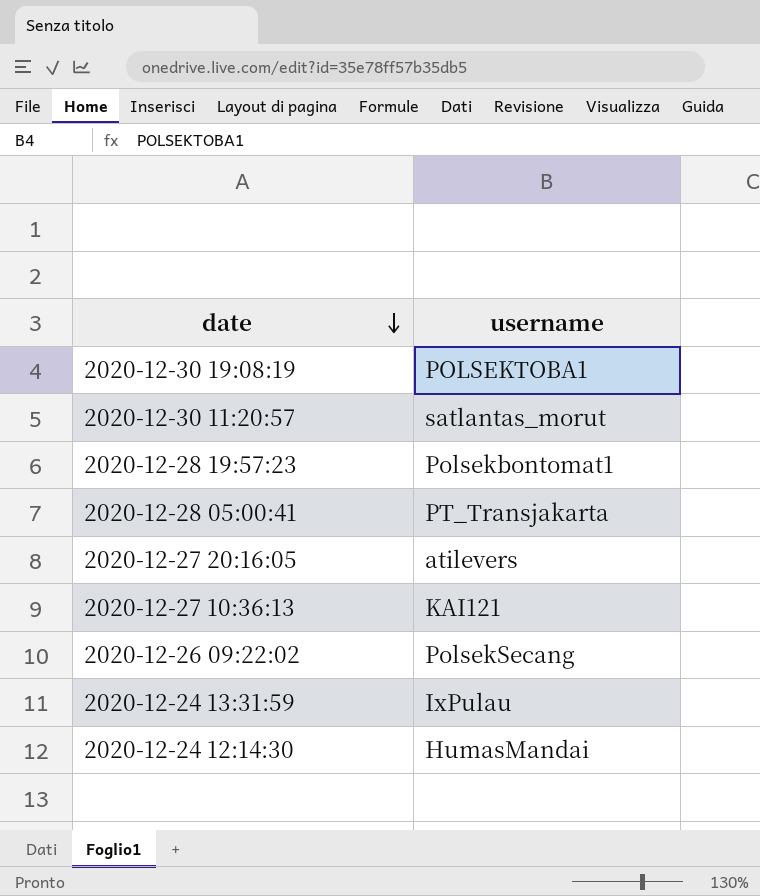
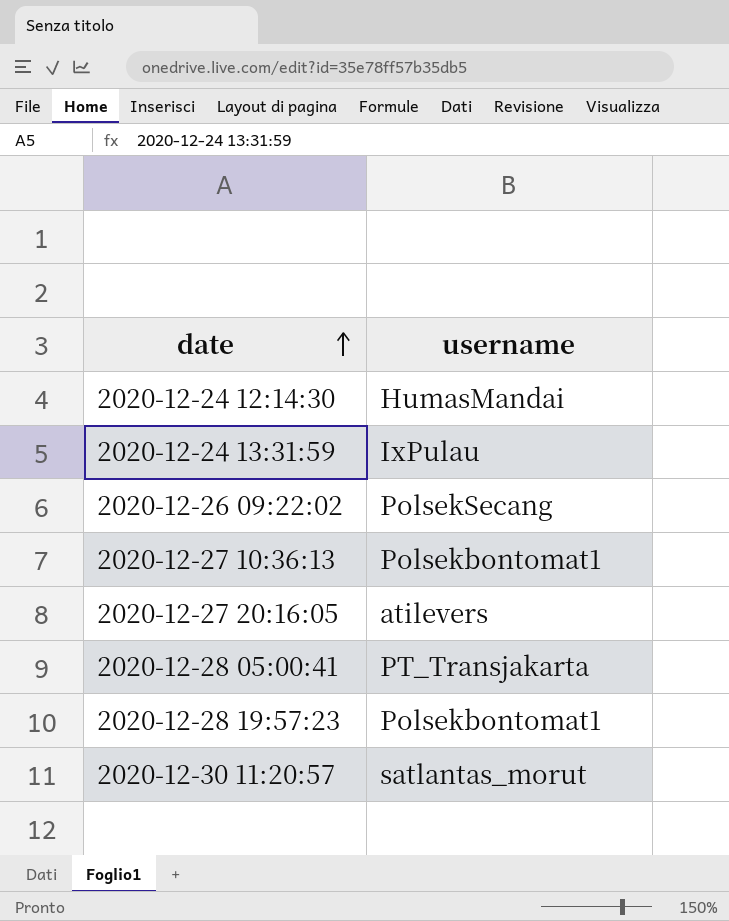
row order: date descending -> date ascending
row 2020-12-30 19:08:19: POLSEKTOBA1 -> none
2020-12-27 10:36:13 | username: KAI121 -> Polsekbontomat1

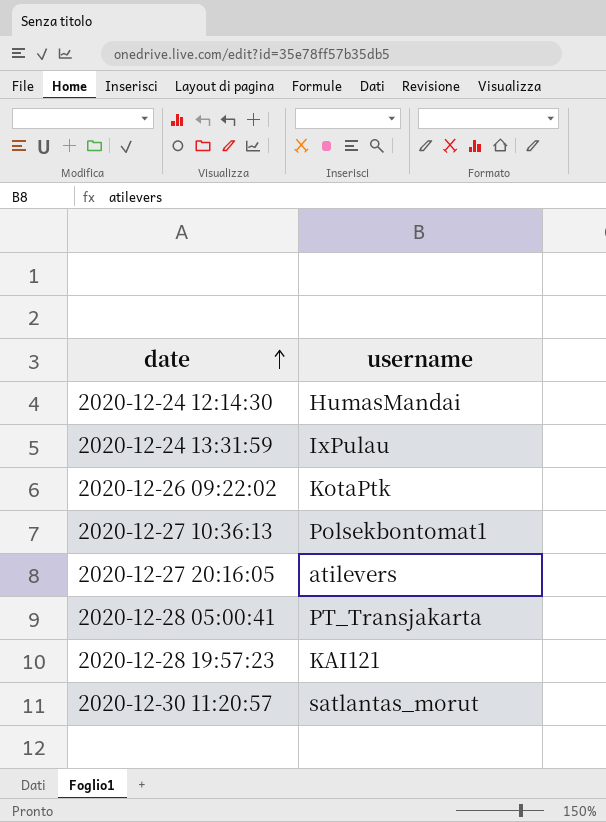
2020-12-26 09:22:02 | username: PolsekSecang -> KotaPtk
2020-12-28 19:57:23 | username: Polsekbontomat1 -> KAI121

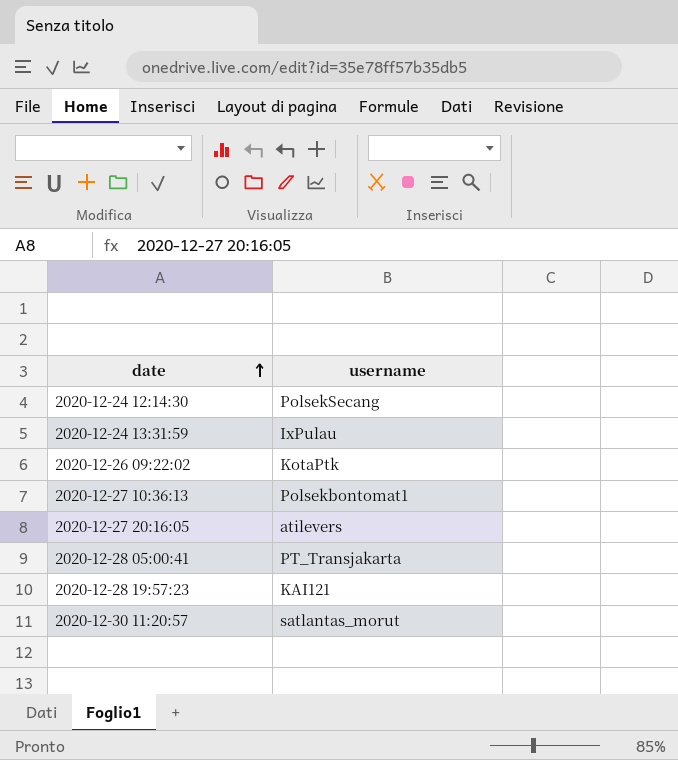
2020-12-24 12:14:30 | username: HumasMandai -> PolsekSecang

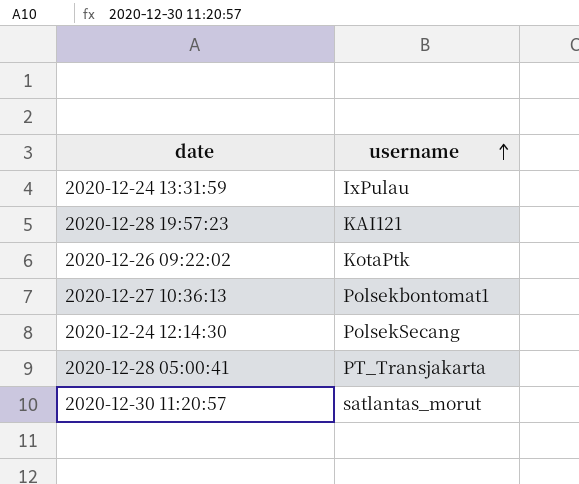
row order: date ascending -> username ascending
row 2020-12-27 20:16:05: atilevers -> none

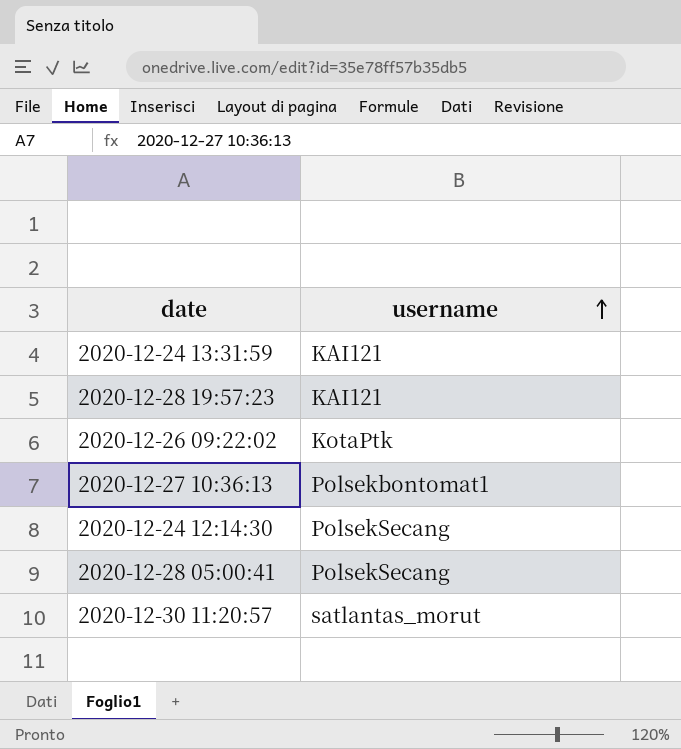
2020-12-24 13:31:59 | username: IxPulau -> KAI121
2020-12-28 05:00:41 | username: PT_Transjakarta -> PolsekSecang

